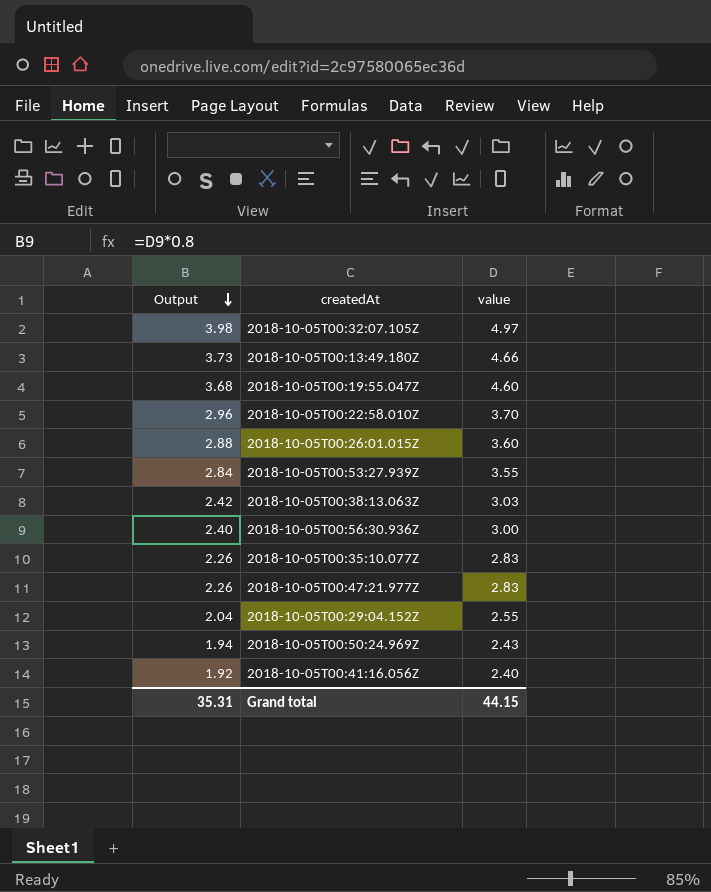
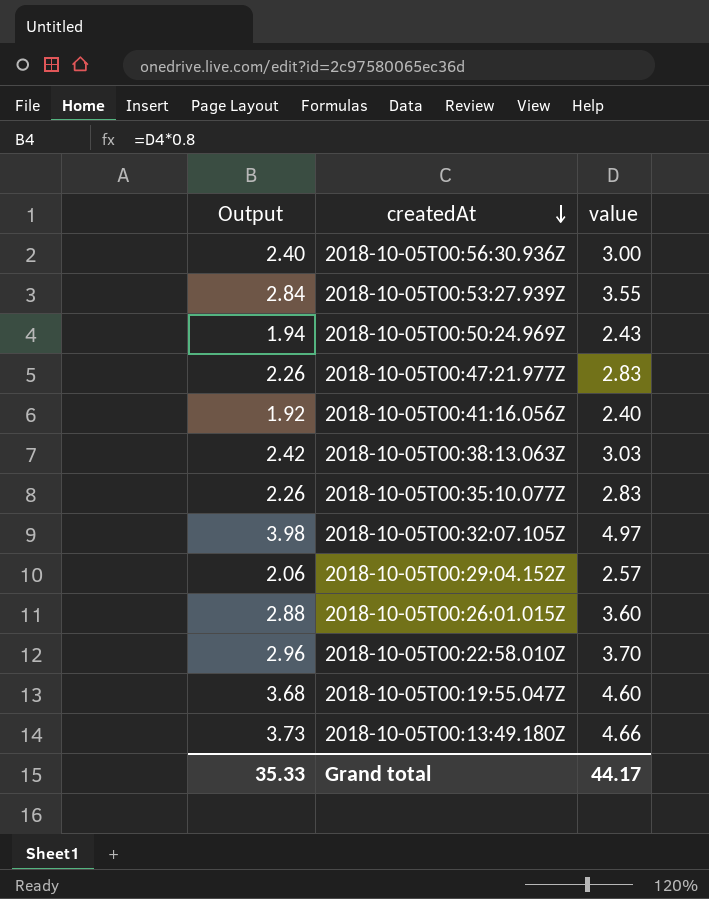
row order: Output descending -> createdAt descending
2018-10-05T00:29:04.152Z | Output: 2.04 -> 2.06
2018-10-05T00:29:04.152Z | value: 2.55 -> 2.57
Grand total | Output: 35.31 -> 35.33
Grand total | value: 44.15 -> 44.17

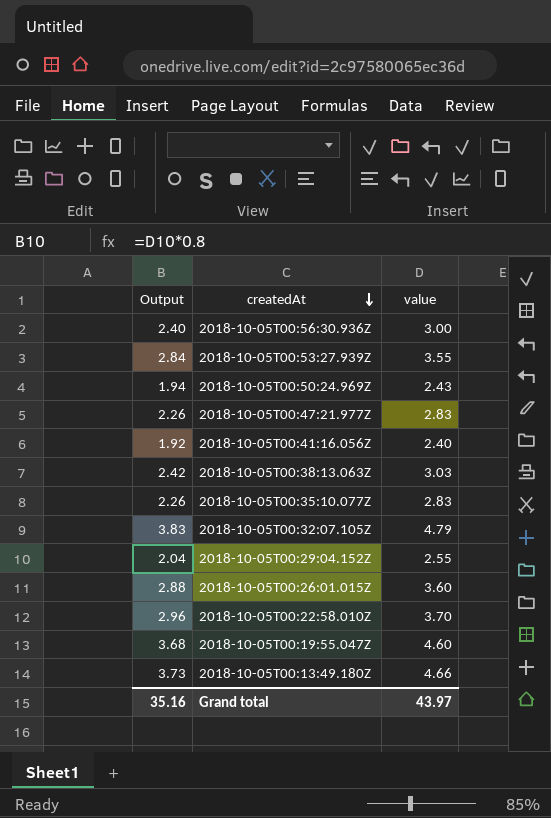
2018-10-05T00:32:07.105Z | Output: 3.98 -> 3.83
2018-10-05T00:32:07.105Z | value: 4.97 -> 4.79
2018-10-05T00:29:04.152Z | Output: 2.06 -> 2.04
2018-10-05T00:29:04.152Z | value: 2.57 -> 2.55
Grand total | Output: 35.33 -> 35.16
Grand total | value: 44.17 -> 43.97

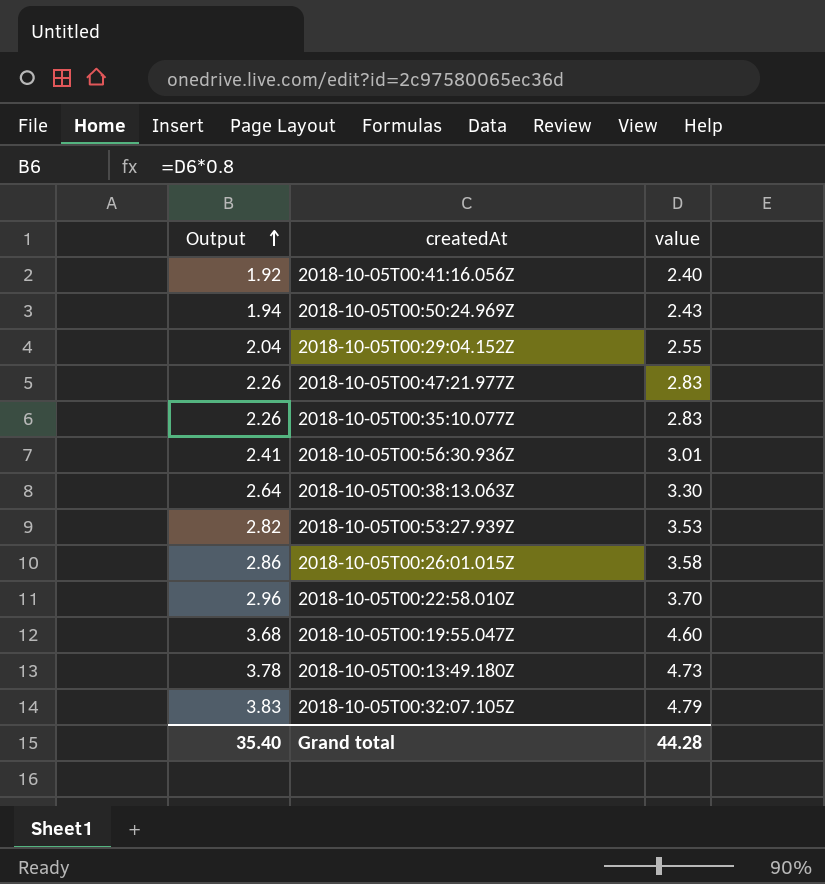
row order: createdAt descending -> Output ascending
2018-10-05T00:56:30.936Z | Output: 2.40 -> 2.41
2018-10-05T00:56:30.936Z | value: 3.00 -> 3.01
2018-10-05T00:38:13.063Z | Output: 2.42 -> 2.64
2018-10-05T00:38:13.063Z | value: 3.03 -> 3.30
2018-10-05T00:53:27.939Z | Output: 2.84 -> 2.82
2018-10-05T00:53:27.939Z | value: 3.55 -> 3.53
2018-10-05T00:26:01.015Z | Output: 2.88 -> 2.86
2018-10-05T00:26:01.015Z | value: 3.60 -> 3.58
2018-10-05T00:13:49.180Z | Output: 3.73 -> 3.78
2018-10-05T00:13:49.180Z | value: 4.66 -> 4.73
Grand total | Output: 35.16 -> 35.40
Grand total | value: 43.97 -> 44.28

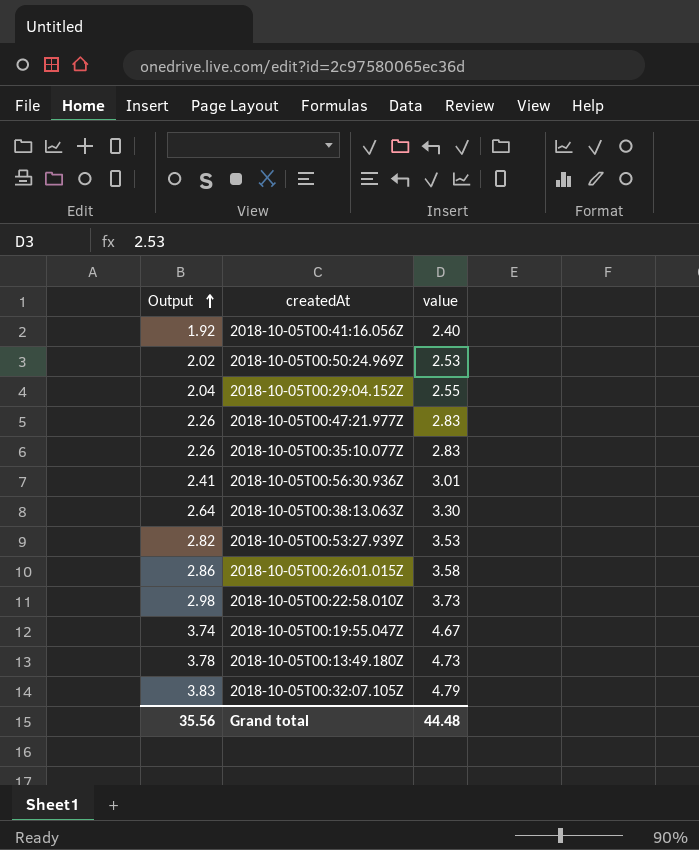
2018-10-05T00:50:24.969Z | Output: 1.94 -> 2.02
2018-10-05T00:50:24.969Z | value: 2.43 -> 2.53
2018-10-05T00:22:58.010Z | Output: 2.96 -> 2.98
2018-10-05T00:22:58.010Z | value: 3.70 -> 3.73
2018-10-05T00:19:55.047Z | Output: 3.68 -> 3.74
2018-10-05T00:19:55.047Z | value: 4.60 -> 4.67
Grand total | Output: 35.40 -> 35.56
Grand total | value: 44.28 -> 44.48

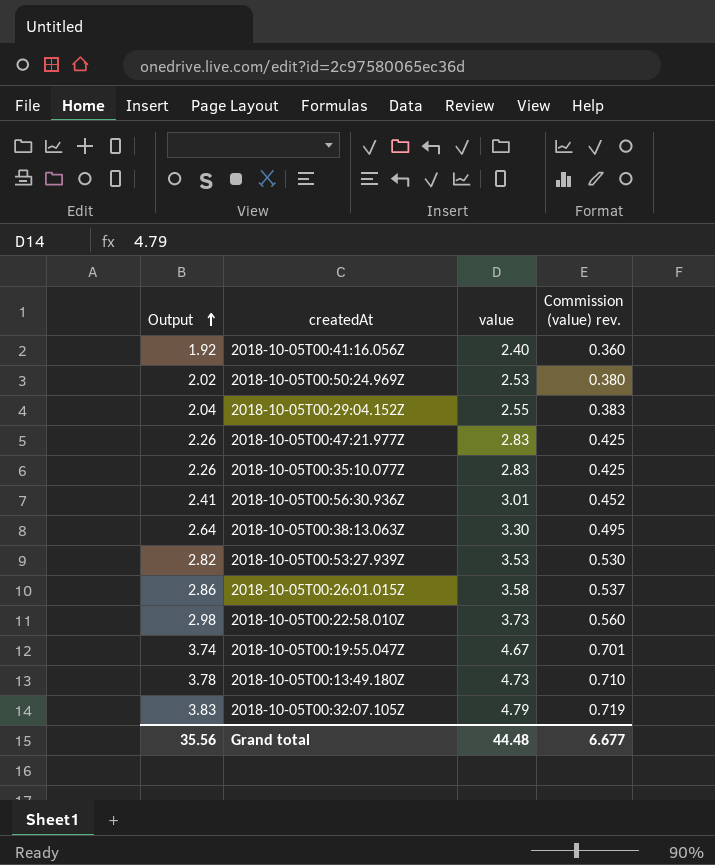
column Commission (value) rev. | formula: none -> [value] * 0.15

